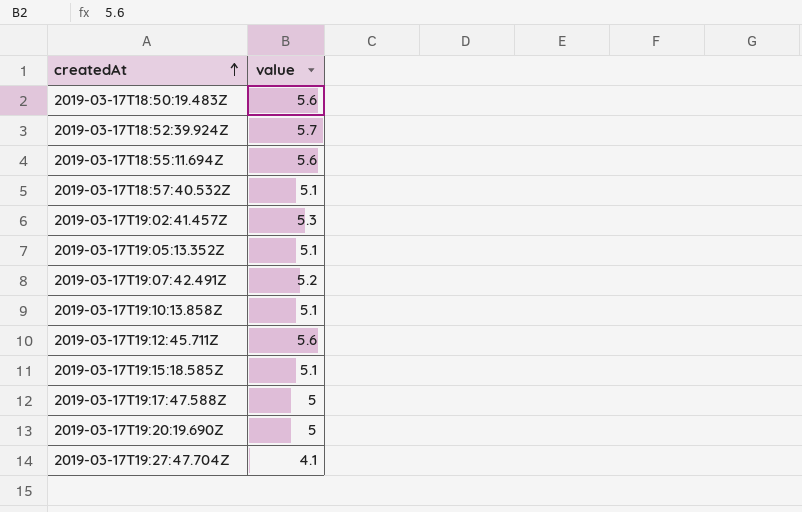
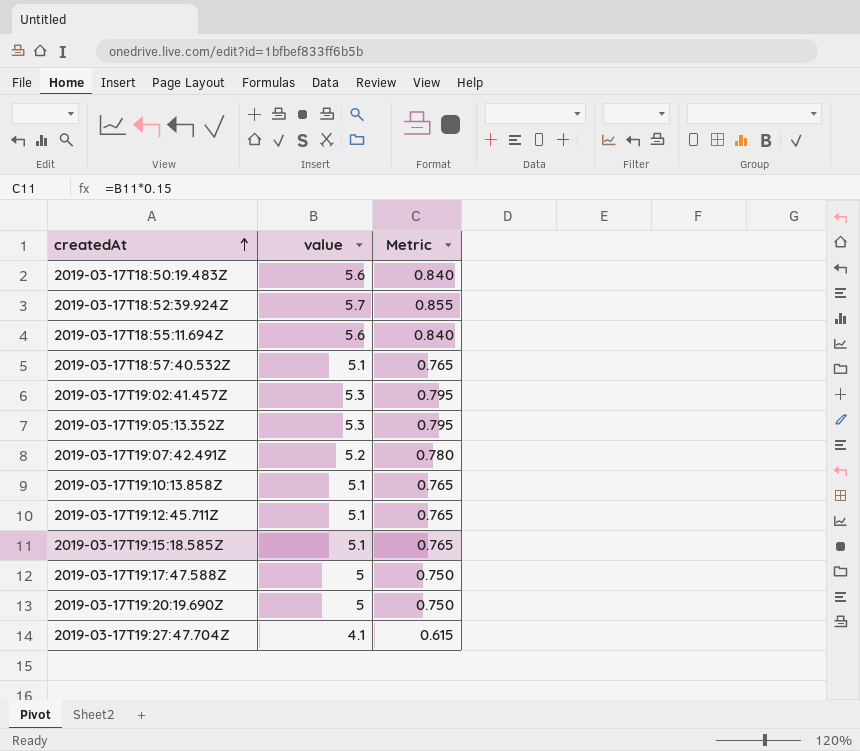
column Metric | formula: none -> [value] * 0.15
2019-03-17T19:05:13.352Z | value: 5.1 -> 5.3
2019-03-17T19:12:45.711Z | value: 5.6 -> 5.1

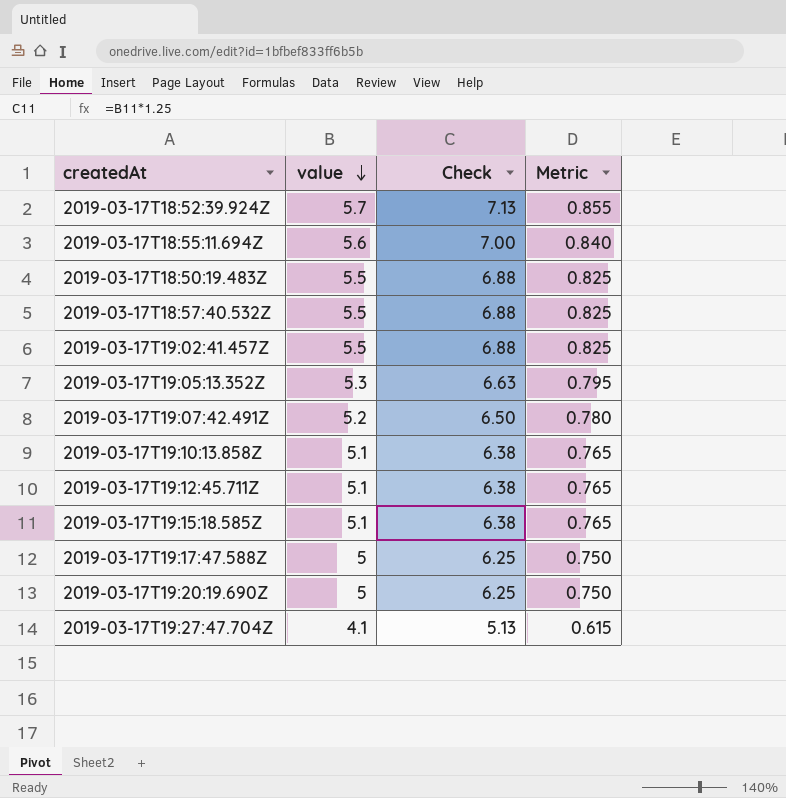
row order: createdAt ascending -> value descending
column Check | formula: none -> [value] * 1.25
2019-03-17T18:50:19.483Z | value: 5.6 -> 5.5
2019-03-17T18:50:19.483Z | Metric: 0.840 -> 0.825
2019-03-17T18:57:40.532Z | value: 5.1 -> 5.5
2019-03-17T18:57:40.532Z | Metric: 0.765 -> 0.825
2019-03-17T19:02:41.457Z | value: 5.3 -> 5.5
2019-03-17T19:02:41.457Z | Metric: 0.795 -> 0.825

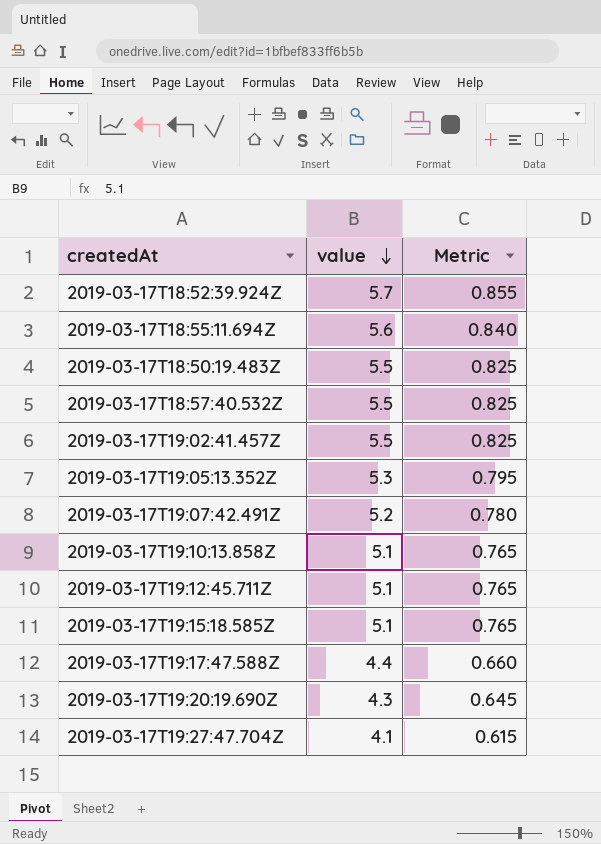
column Check | formula: [value] * 1.25 -> none
2019-03-17T19:17:47.588Z | value: 5 -> 4.4
2019-03-17T19:17:47.588Z | Metric: 0.750 -> 0.660
2019-03-17T19:20:19.690Z | value: 5 -> 4.3
2019-03-17T19:20:19.690Z | Metric: 0.750 -> 0.645

